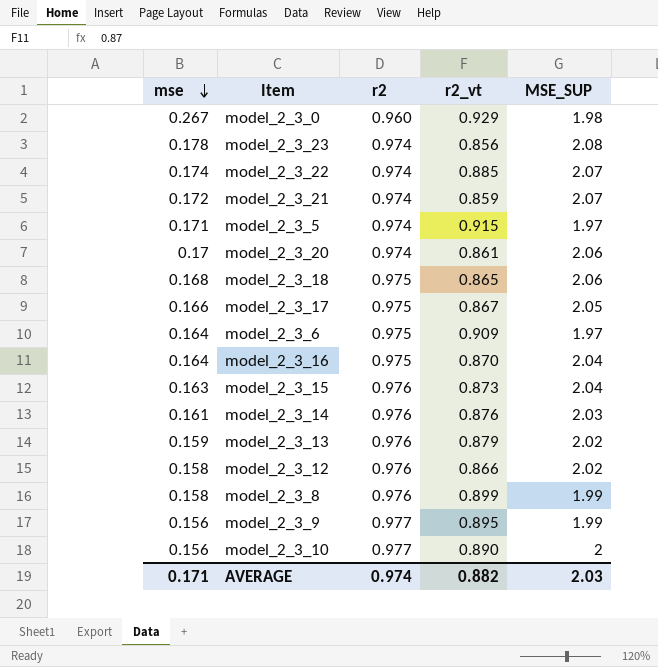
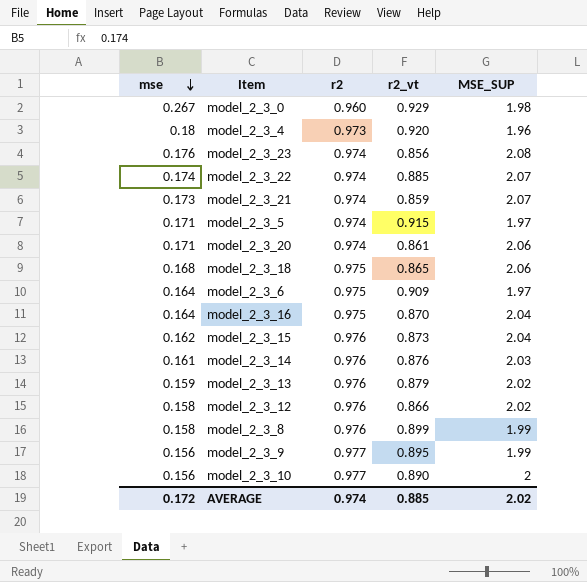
row model_2_3_17: 0.166 | 0.975 | 0.867 | 2.05 -> none
row model_2_3_4: none -> 0.18 | 0.973 | 0.920 | 1.96
model_2_3_23 | mse: 0.178 -> 0.176
model_2_3_21 | mse: 0.172 -> 0.173
model_2_3_20 | mse: 0.17 -> 0.171
model_2_3_15 | mse: 0.163 -> 0.162
AVERAGE | mse: 0.171 -> 0.172
AVERAGE | r2_vt: 0.882 -> 0.885
AVERAGE | MSE_SUP: 2.03 -> 2.02

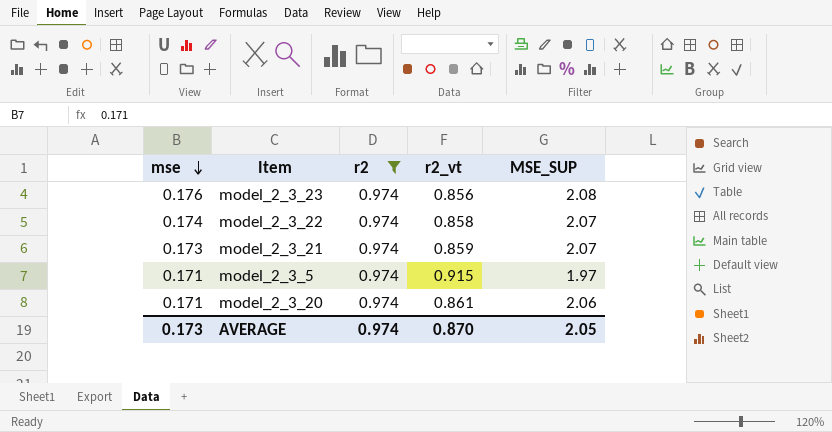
filter: none -> r2 = 0.974
model_2_3_22 | r2_vt: 0.885 -> 0.858
AVERAGE | mse: 0.172 -> 0.173
AVERAGE | r2_vt: 0.885 -> 0.870
AVERAGE | MSE_SUP: 2.02 -> 2.05

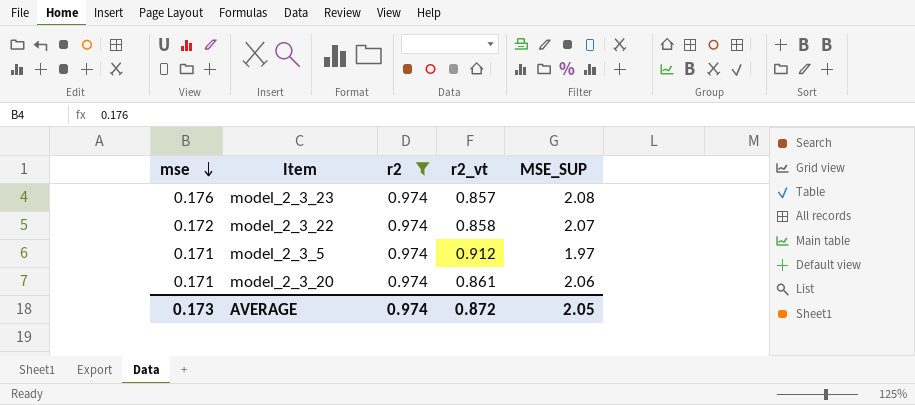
row model_2_3_21: 0.173 | 0.974 | 0.859 | 2.07 -> none
model_2_3_23 | r2_vt: 0.856 -> 0.857
model_2_3_22 | mse: 0.174 -> 0.172
model_2_3_5 | r2_vt: 0.915 -> 0.912
AVERAGE | r2_vt: 0.870 -> 0.872

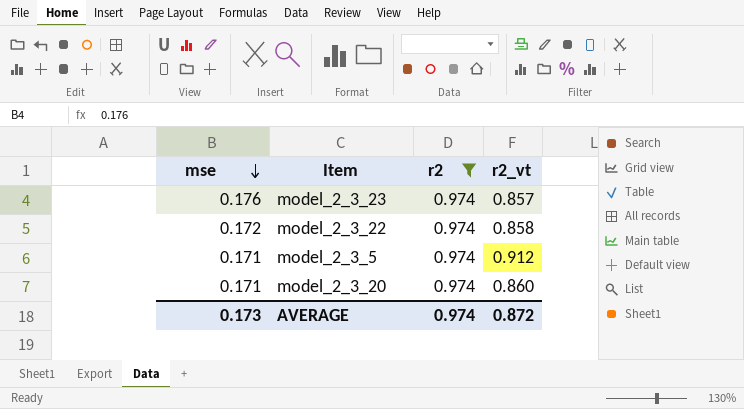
column MSE_SUP | position: 5 -> none
model_2_3_20 | r2_vt: 0.861 -> 0.860

